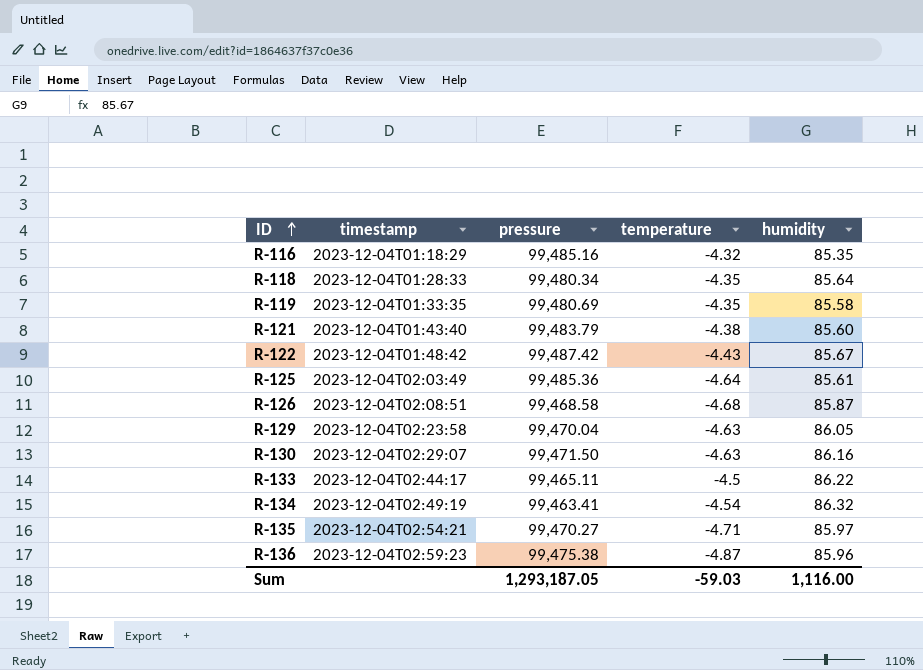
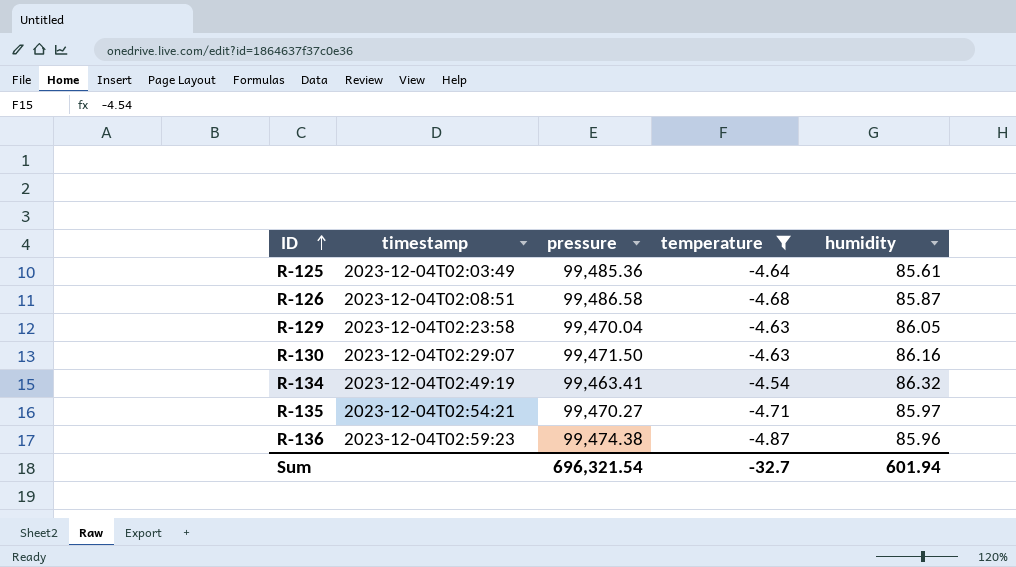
filter: none -> temperature <= -4.54
R-126 | pressure: 99,468.58 -> 99,486.58
R-136 | pressure: 99,475.38 -> 99,474.38
Sum | pressure: 1,293,187.05 -> 696,321.54
Sum | temperature: -59.03 -> -32.7
Sum | humidity: 1,116.00 -> 601.94

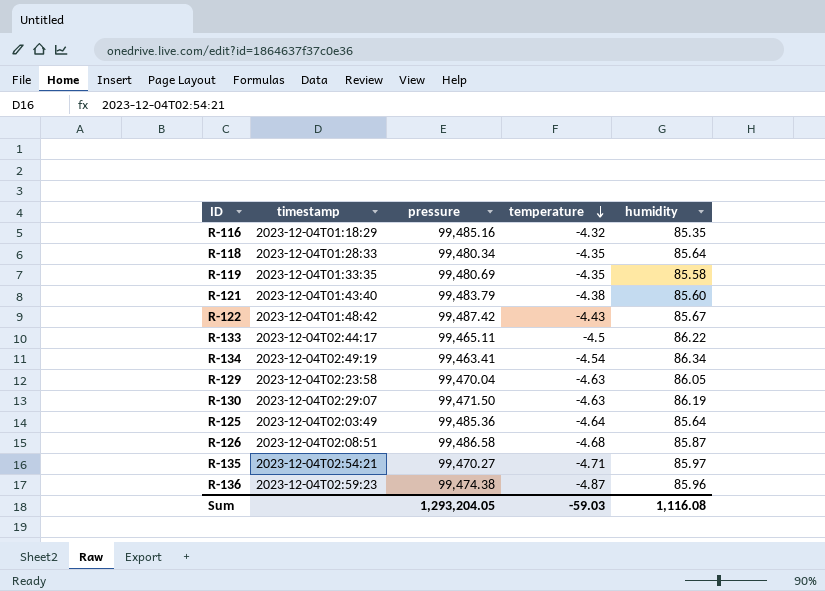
filter: temperature <= -4.54 -> none
row order: ID ascending -> temperature descending
R-134 | humidity: 86.32 -> 86.34
R-130 | humidity: 86.16 -> 86.19
R-125 | humidity: 85.61 -> 85.64
Sum | pressure: 696,321.54 -> 1,293,204.05
Sum | temperature: -32.7 -> -59.03
Sum | humidity: 601.94 -> 1,116.08

